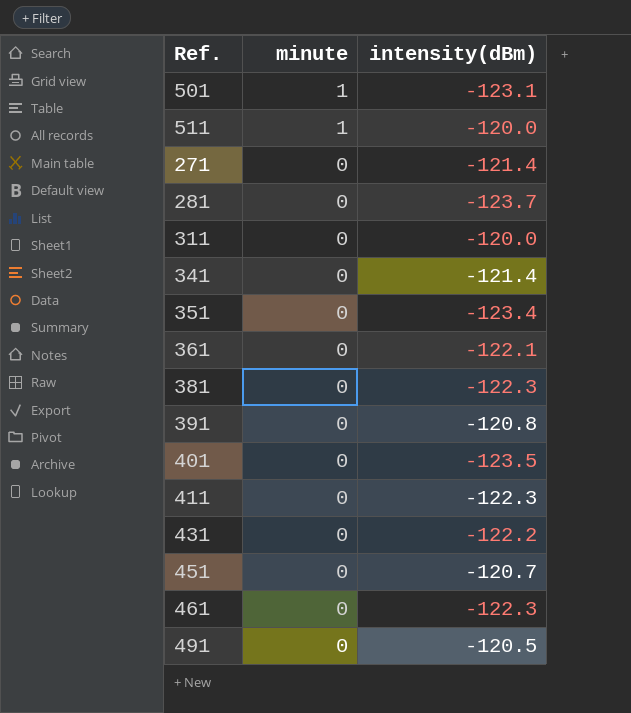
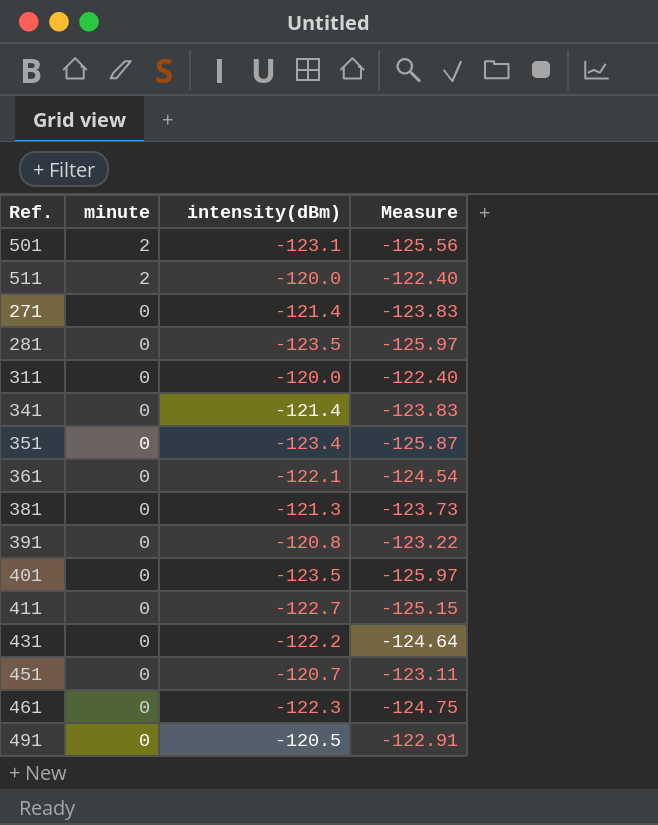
column Measure | formula: none -> [intensity(dBm)] * 1.02
501 | minute: 1 -> 2
511 | minute: 1 -> 2
281 | intensity(dBm): -123.7 -> -123.5
381 | intensity(dBm): -122.3 -> -121.3
411 | intensity(dBm): -122.3 -> -122.7

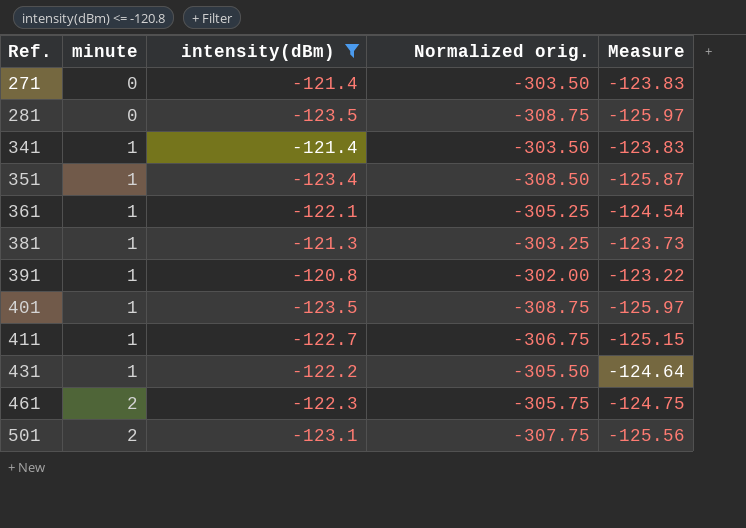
filter: none -> intensity(dBm) <= -120.8
row order: minute descending -> Ref. ascending
column Normalized orig. | formula: none -> [intensity(dBm)] * 2.5
341 | minute: 0 -> 1
351 | minute: 0 -> 1
361 | minute: 0 -> 1
381 | minute: 0 -> 1
391 | minute: 0 -> 1
401 | minute: 0 -> 1
411 | minute: 0 -> 1
431 | minute: 0 -> 1
461 | minute: 0 -> 2

